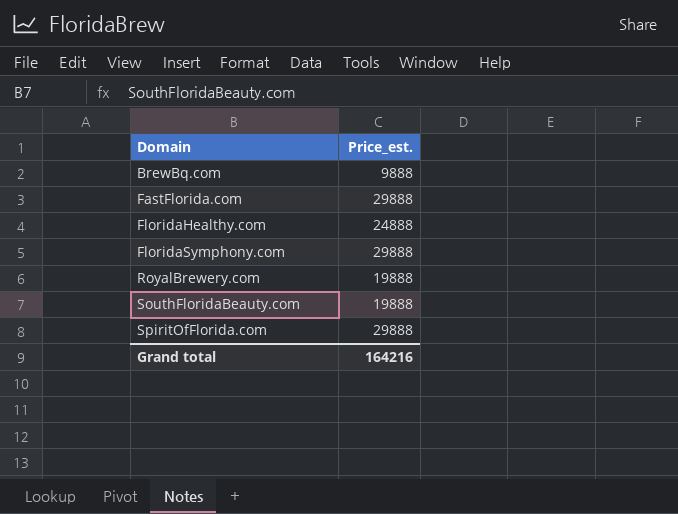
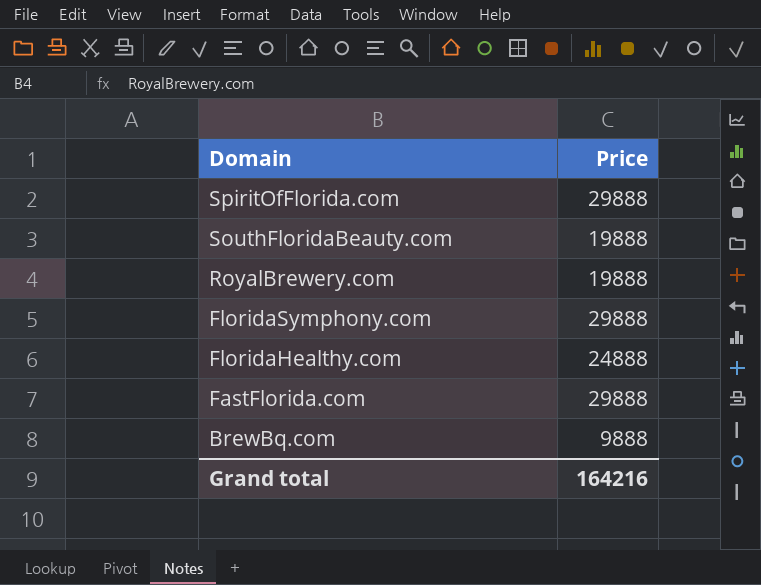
row order: Domain ascending -> Domain descending
column name: Price_est. -> Price

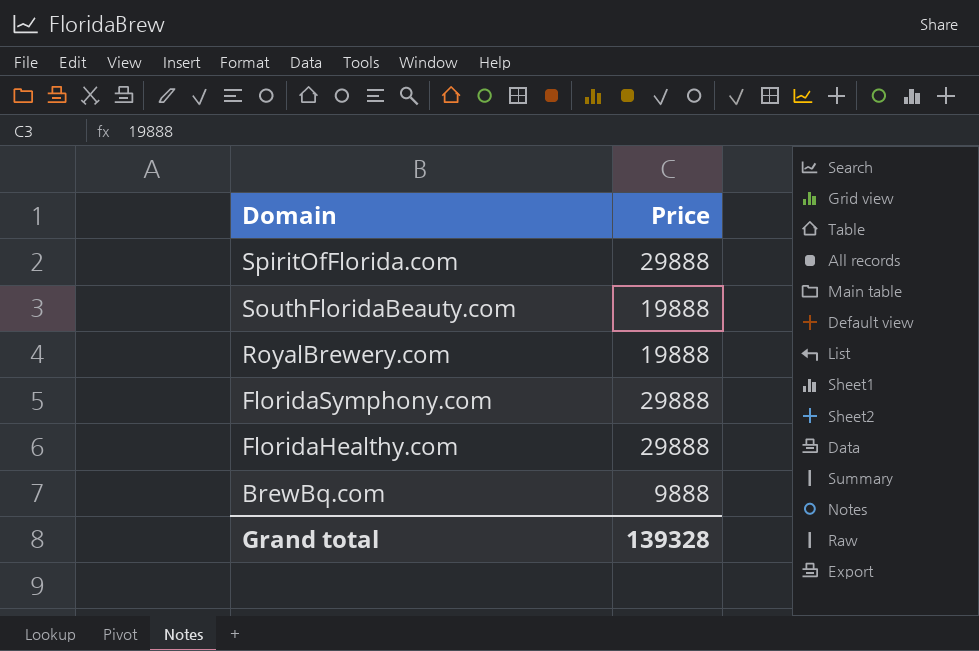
row FastFlorida.com: 29888 -> none
FloridaHealthy.com | Price: 24888 -> 29888
Grand total | Price: 164216 -> 139328

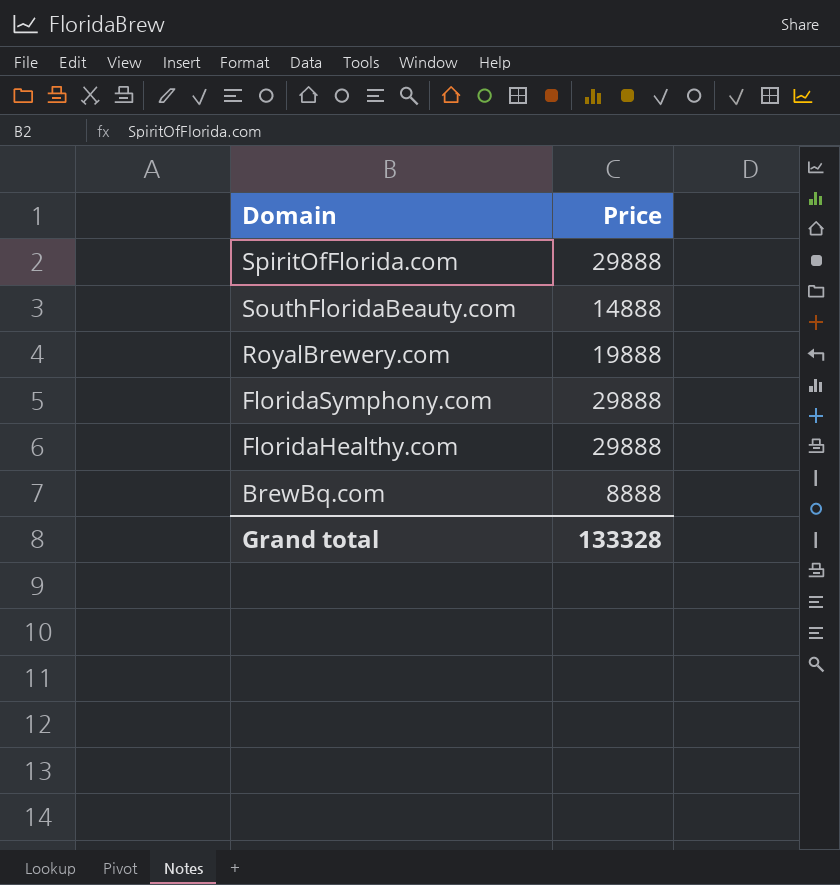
SouthFloridaBeauty.com | Price: 19888 -> 14888
BrewBq.com | Price: 9888 -> 8888
Grand total | Price: 139328 -> 133328

